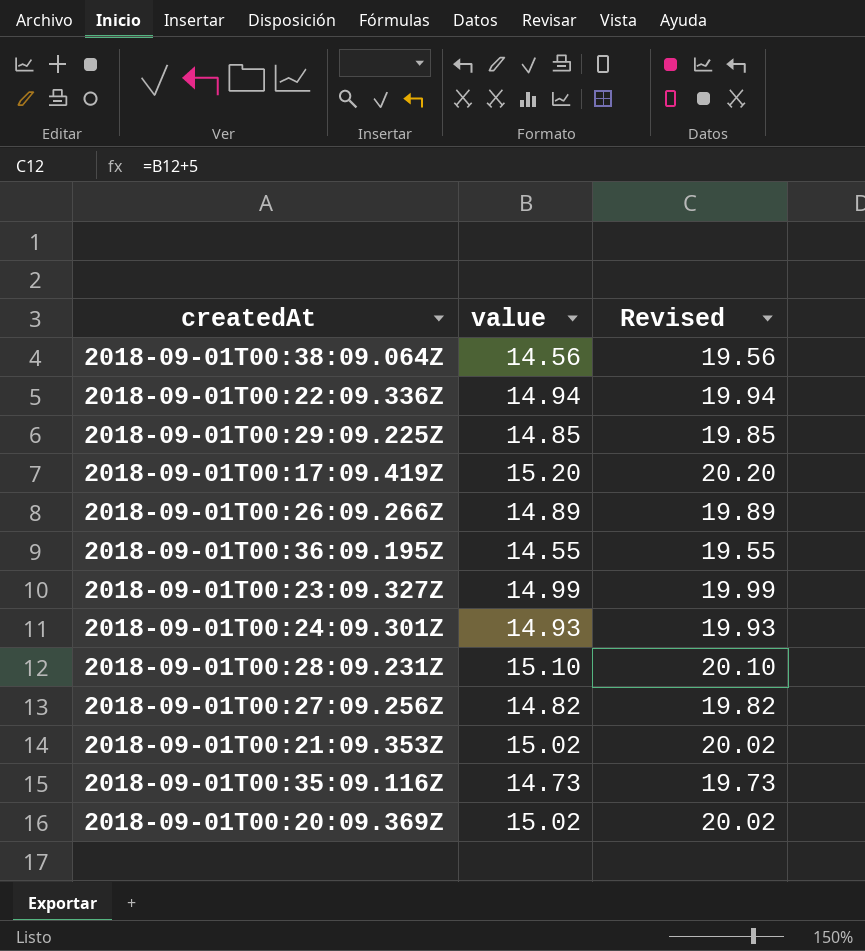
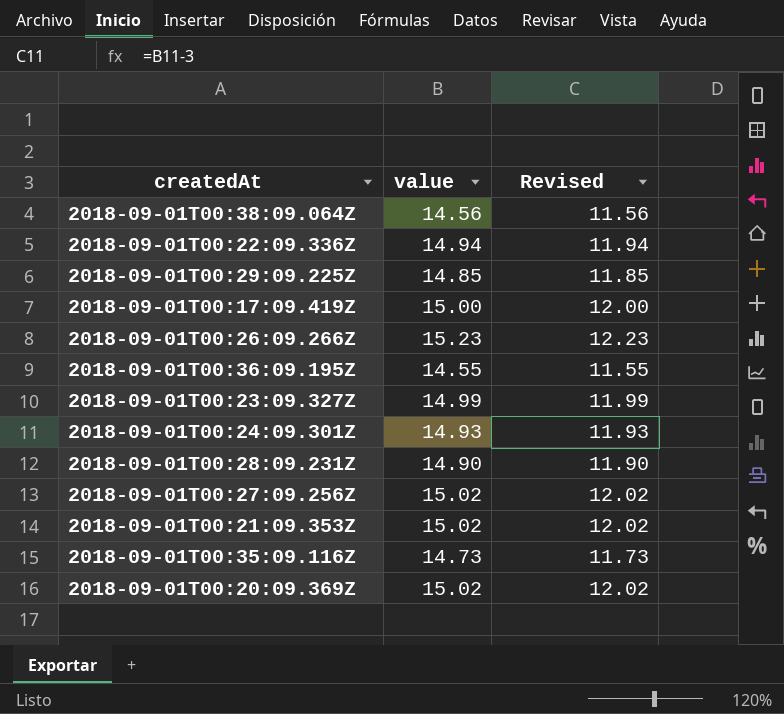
column Revised | formula: [value] + 5 -> [value] - 3
2018-09-01T00:17:09.419Z | value: 15.20 -> 15.00
2018-09-01T00:26:09.266Z | value: 14.89 -> 15.23
2018-09-01T00:28:09.231Z | value: 15.10 -> 14.90
2018-09-01T00:27:09.256Z | value: 14.82 -> 15.02

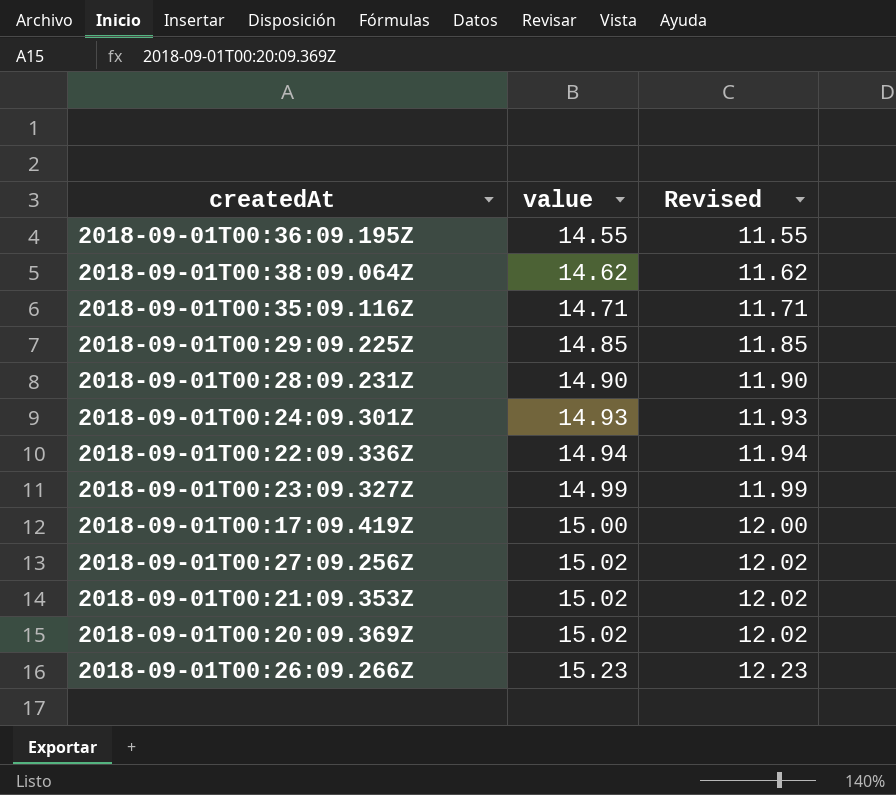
row order: none -> value ascending
2018-09-01T00:38:09.064Z | value: 14.56 -> 14.62
2018-09-01T00:38:09.064Z | Revised: 11.56 -> 11.62
2018-09-01T00:35:09.116Z | value: 14.73 -> 14.71
2018-09-01T00:35:09.116Z | Revised: 11.73 -> 11.71

